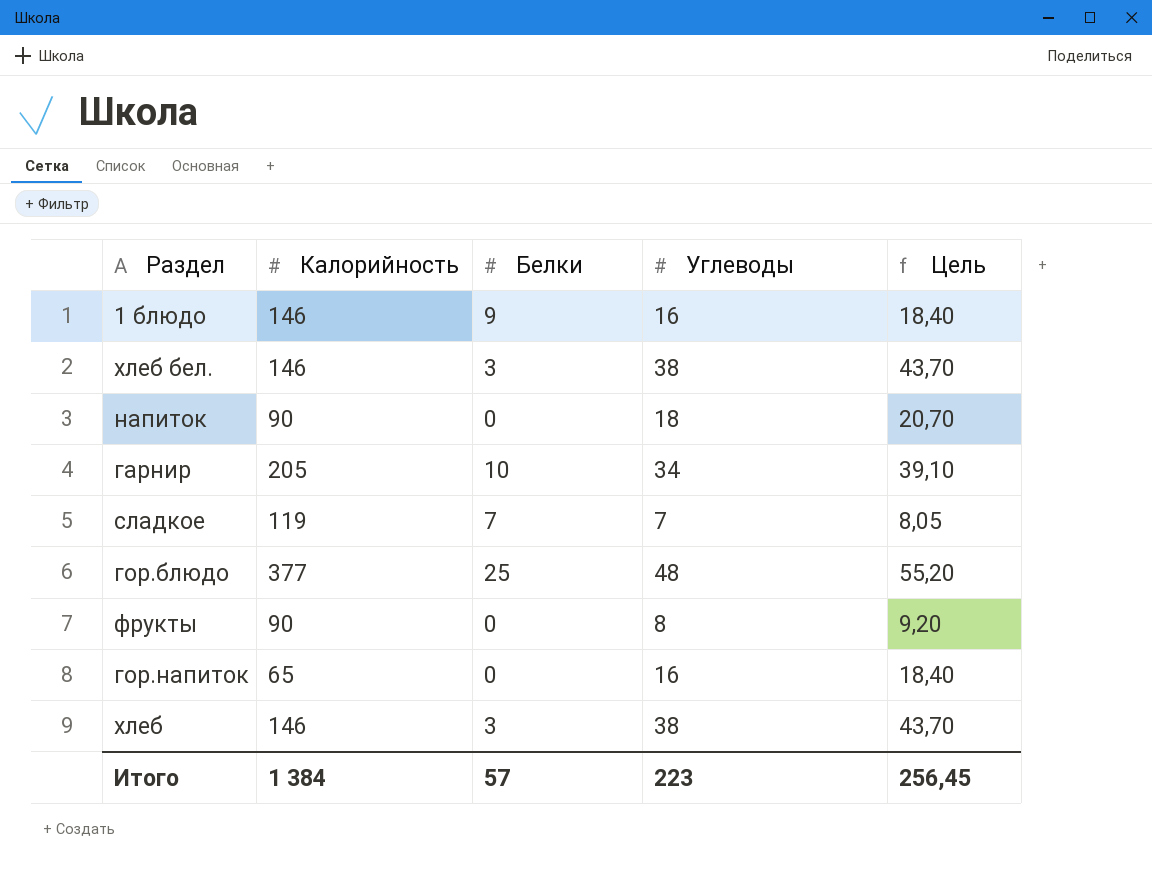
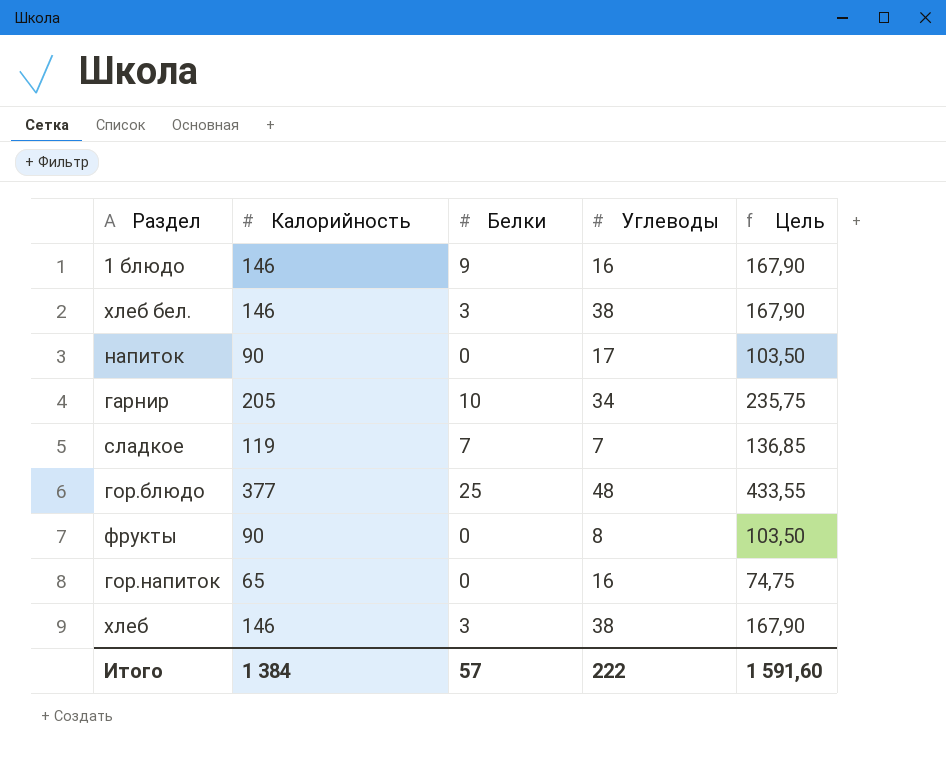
column Цель | formula: [Углеводы] * 1,15 -> [Калорийность] * 1,15
напиток | Углеводы: 18 -> 17
Итого | Углеводы: 223 -> 222
Итого | Цель: 256,45 -> 1 591,60

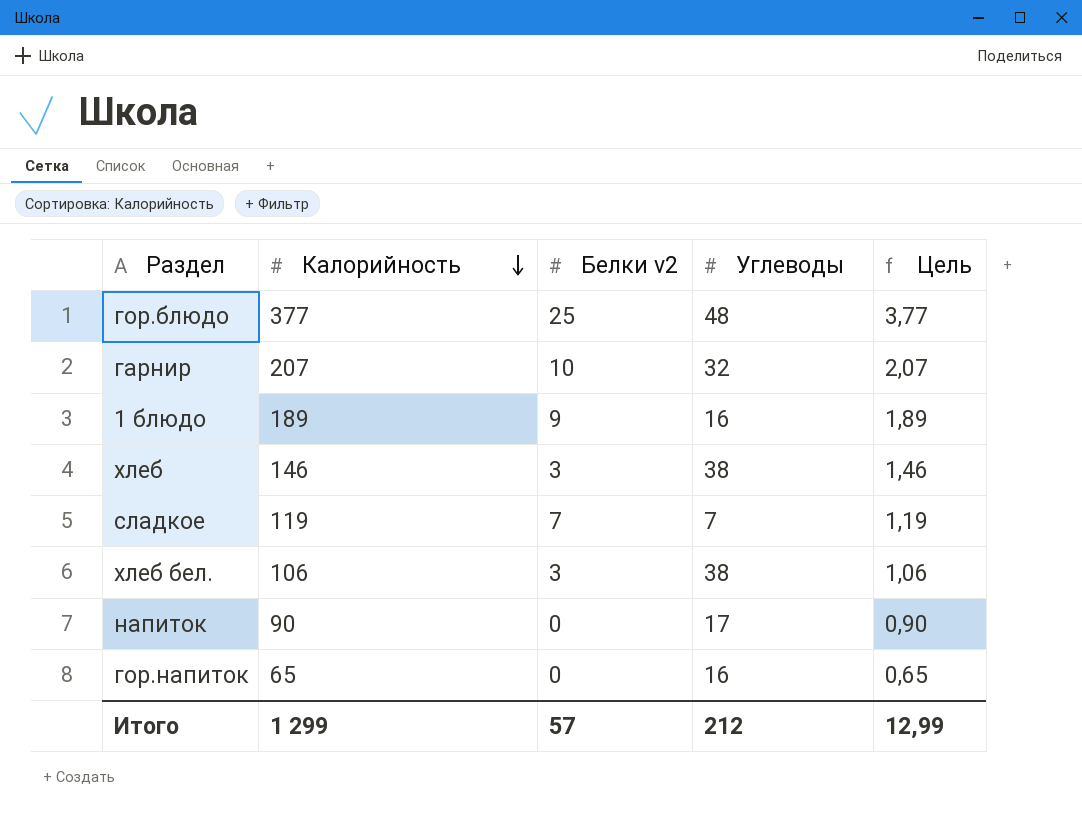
row order: none -> Калорийность descending
column name: Белки -> Белки v2
column Цель | formula: [Калорийность] * 1,15 -> [Калорийность] * 0,01
row фрукты: 90 | 0 | 8 | 103,50 -> none
гарнир | Калорийность: 205 -> 207
гарнир | Углеводы: 34 -> 32
1 блюдо | Калорийность: 146 -> 189
хлеб бел. | Калорийность: 146 -> 106
Итого | Калорийность: 1 384 -> 1 299
Итого | Углеводы: 222 -> 212
Итого | Цель: 1 591,60 -> 12,99

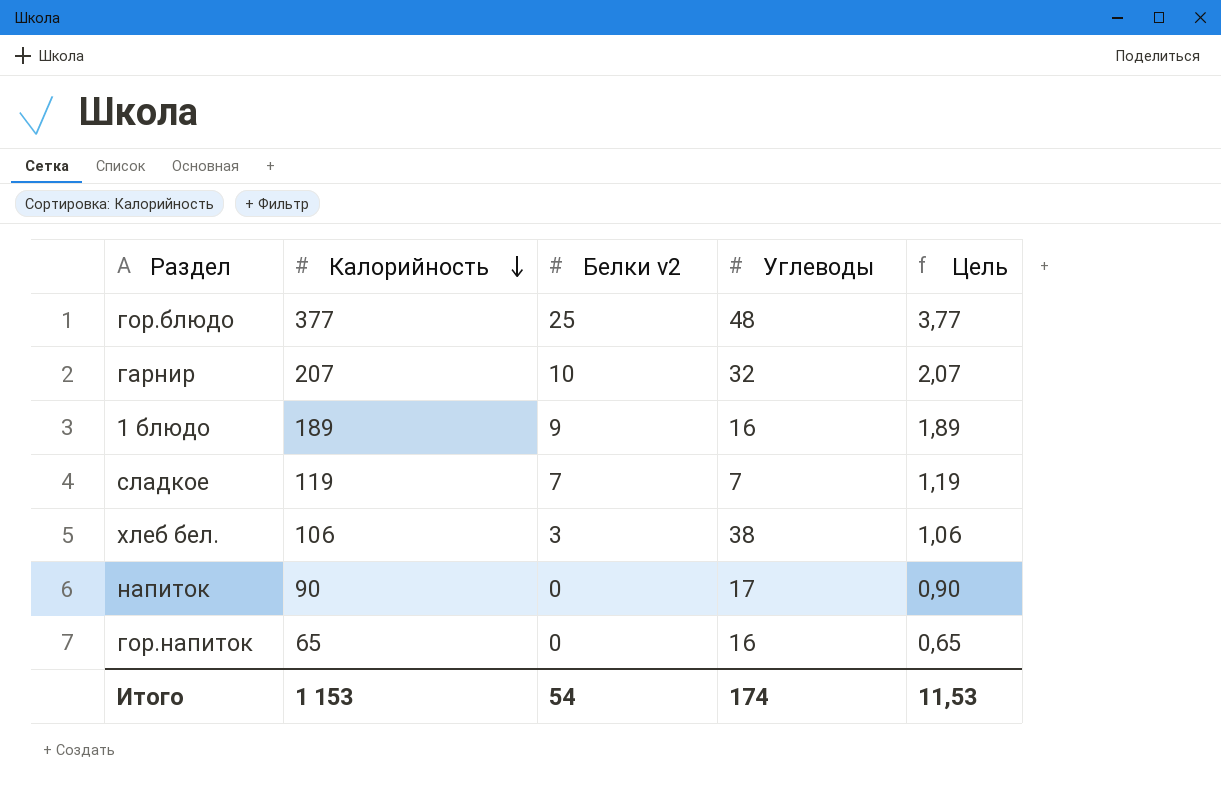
row хлеб: 146 | 3 | 38 | 1,46 -> none
Итого | Калорийность: 1 299 -> 1 153
Итого | Белки v2: 57 -> 54
Итого | Углеводы: 212 -> 174
Итого | Цель: 12,99 -> 11,53

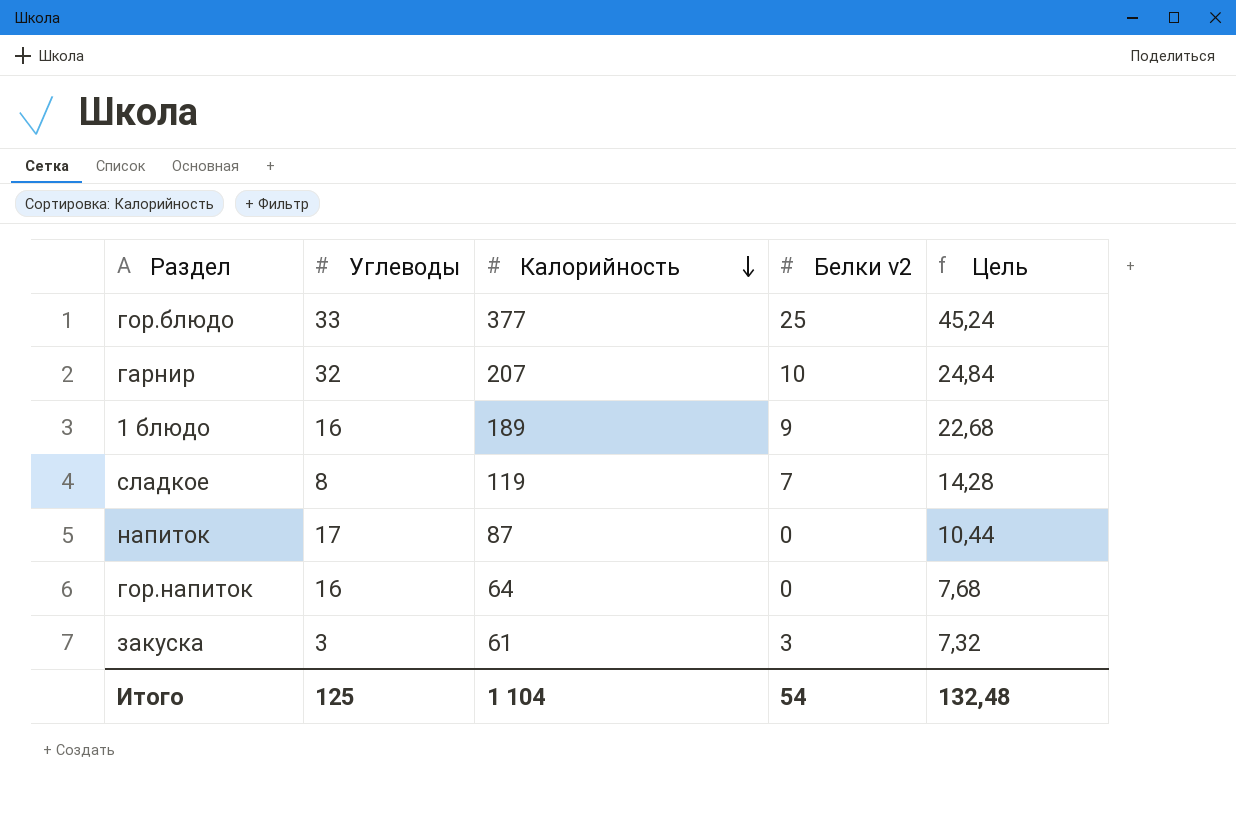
column Углеводы | position: 4 -> 2
column Цель | formula: [Калорийность] * 0,01 -> [Калорийность] * 0,12
row хлеб бел.: 106 | 3 | 38 | 1,06 -> none
гор.блюдо | Углеводы: 48 -> 33
сладкое | Углеводы: 7 -> 8
напиток | Калорийность: 90 -> 87
гор.напиток | Калорийность: 65 -> 64
row закуска: none -> 3 | 61 | 3 | 7,32
Итого | Углеводы: 174 -> 125
Итого | Калорийность: 1 153 -> 1 104
Итого | Цель: 11,53 -> 132,48

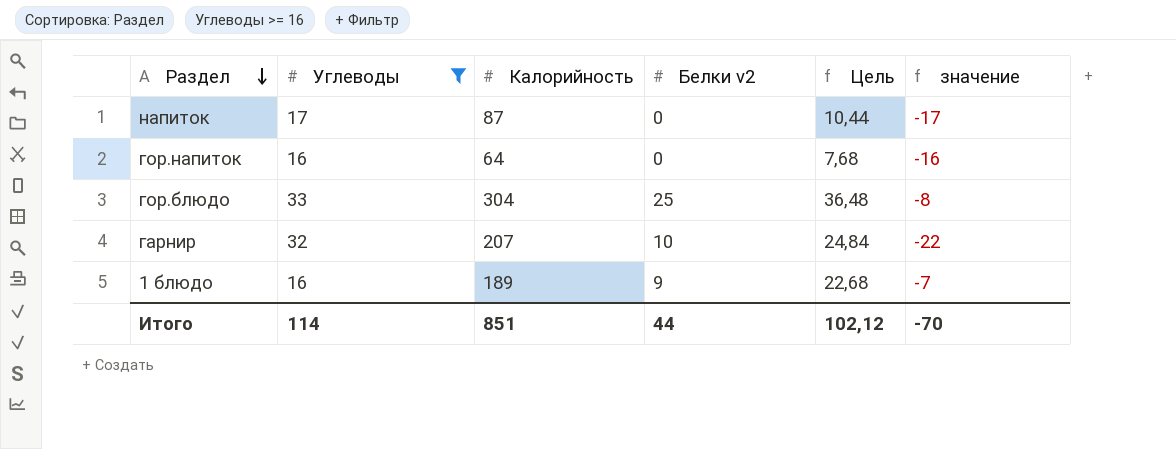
filter: none -> Углеводы >= 16
row order: Калорийность descending -> Раздел descending
column значение | formula: none -> [Белки v2] - [Углеводы]
гор.блюдо | Калорийность: 377 -> 304
гор.блюдо | Цель: 45,24 -> 36,48
Итого | Углеводы: 125 -> 114
Итого | Калорийность: 1 104 -> 851
Итого | Белки v2: 54 -> 44
Итого | Цель: 132,48 -> 102,12

